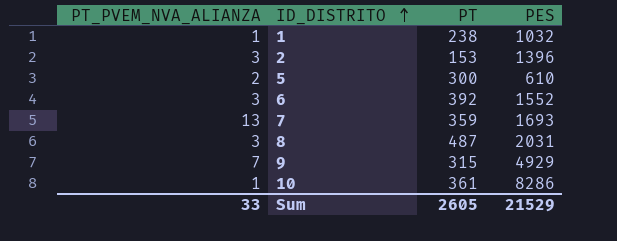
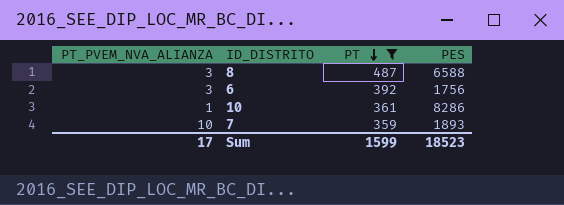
filter: none -> PT >= 359
row order: ID_DISTRITO ascending -> PT descending
8 | PES: 2031 -> 6588
6 | PES: 1552 -> 1756
7 | PT_PVEM_NVA_ALIANZA: 13 -> 10
7 | PES: 1693 -> 1893
Sum | PT_PVEM_NVA_ALIANZA: 33 -> 17
Sum | PT: 2605 -> 1599
Sum | PES: 21529 -> 18523

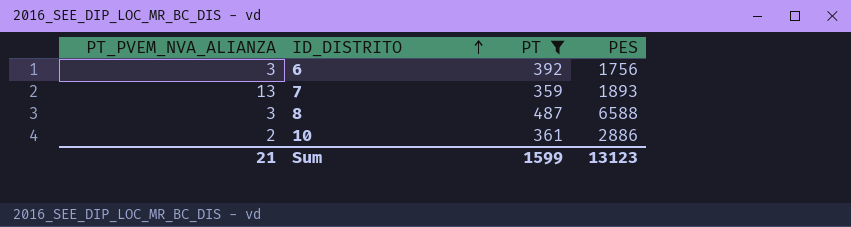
row order: PT descending -> ID_DISTRITO ascending
7 | PT_PVEM_NVA_ALIANZA: 10 -> 13
10 | PT_PVEM_NVA_ALIANZA: 1 -> 2
10 | PES: 8286 -> 2886
Sum | PT_PVEM_NVA_ALIANZA: 17 -> 21
Sum | PES: 18523 -> 13123

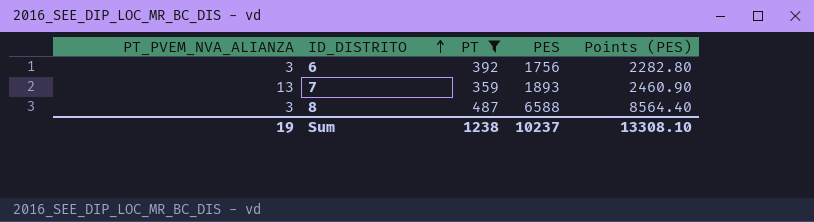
column Points (PES) | formula: none -> [PES] * 1.3
row 10: 2 | 361 | 2886 -> none
Sum | PT_PVEM_NVA_ALIANZA: 21 -> 19
Sum | PT: 1599 -> 1238
Sum | PES: 13123 -> 10237

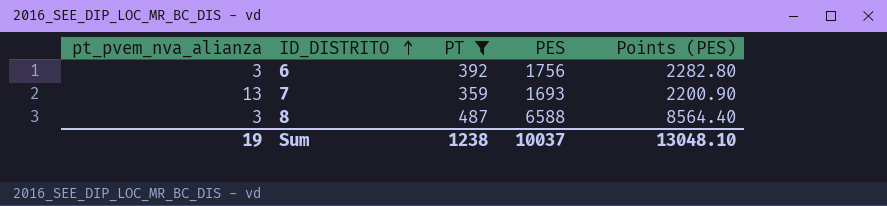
column name: PT_PVEM_NVA_ALIANZA -> pt_pvem_nva_alianza
7 | PES: 1893 -> 1693
7 | Points (PES): 2460.90 -> 2200.90
Sum | PES: 10237 -> 10037
Sum | Points (PES): 13308.10 -> 13048.10

